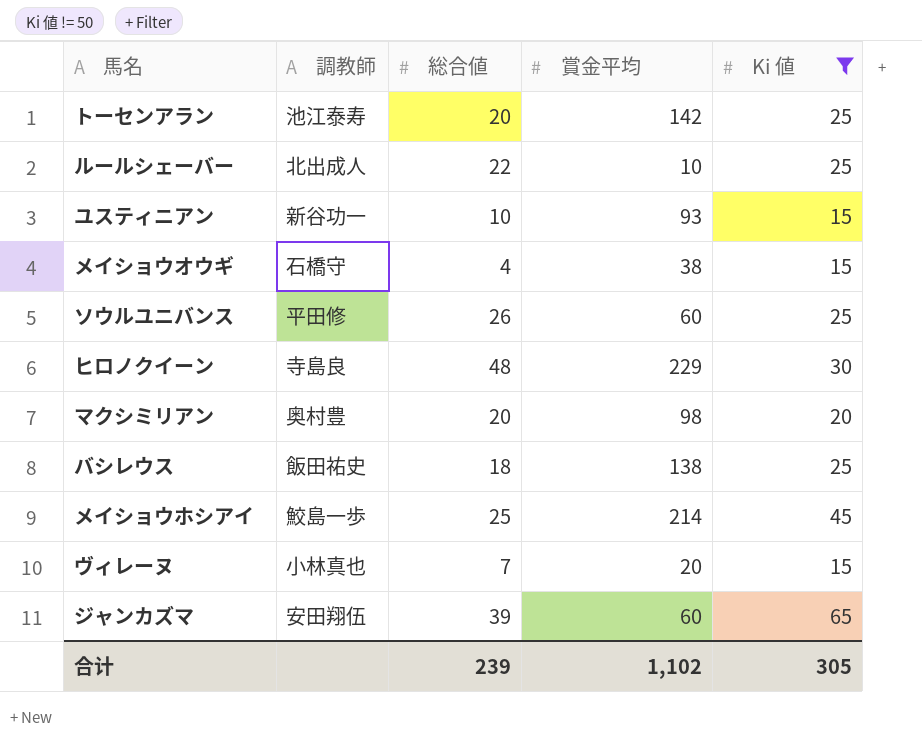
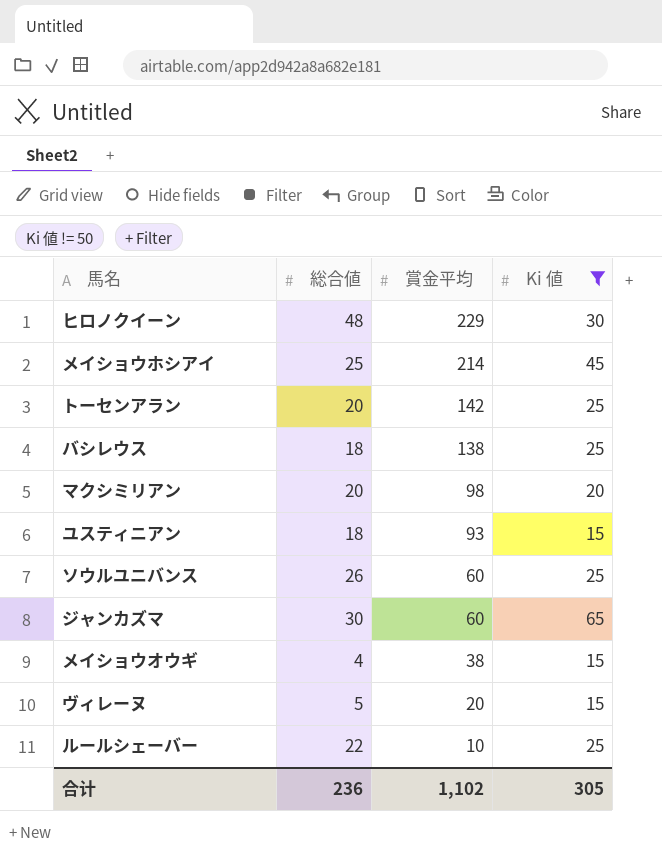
row order: none -> 賞金平均 descending
column 調教師 | position: 2 -> none
ユスティニアン | 総合値: 10 -> 18
ジャンカズマ | 総合値: 39 -> 30
ヴィレーヌ | 総合値: 7 -> 5
合计 | 総合値: 239 -> 236

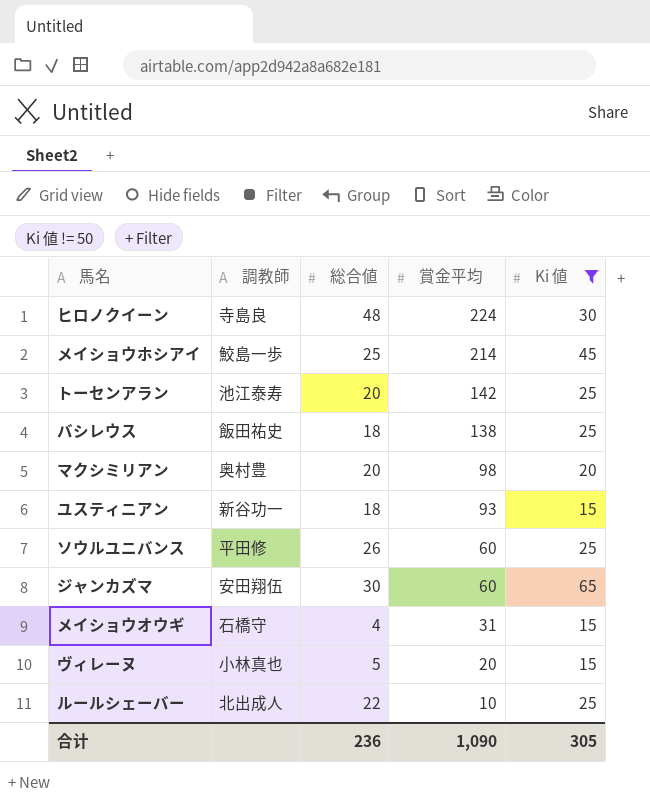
column 調教師 | position: none -> 2
ヒロノクイーン | 賞金平均: 229 -> 224
メイショウオウギ | 賞金平均: 38 -> 31
合计 | 賞金平均: 1,102 -> 1,090

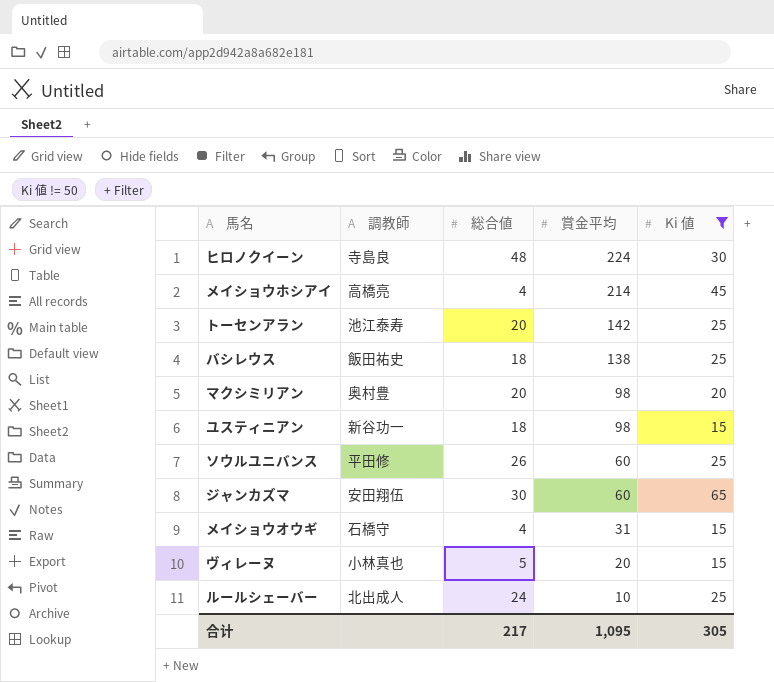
メイショウホシアイ | 調教師: 鮫島一歩 -> 高橋亮
メイショウホシアイ | 総合値: 25 -> 4
ユスティニアン | 賞金平均: 93 -> 98
ルールシェーバー | 総合値: 22 -> 24
合计 | 総合値: 236 -> 217
合计 | 賞金平均: 1,090 -> 1,095

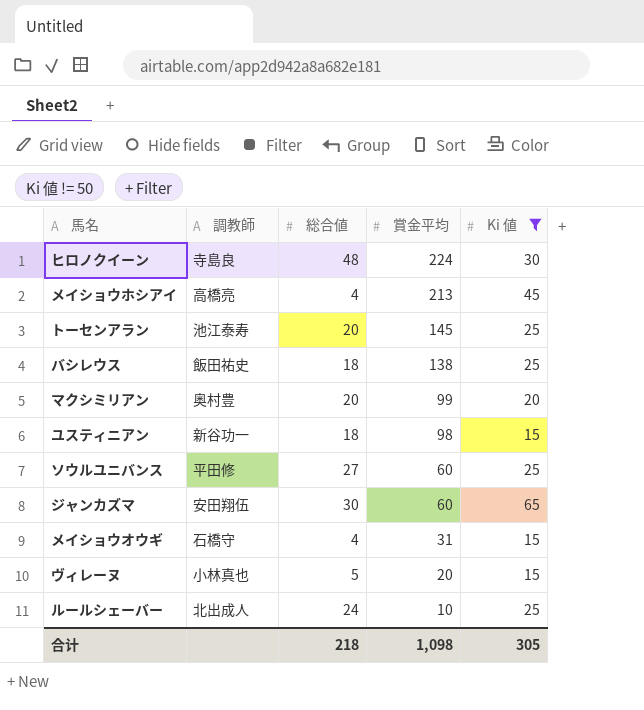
メイショウホシアイ | 賞金平均: 214 -> 213
トーセンアラン | 賞金平均: 142 -> 145
マクシミリアン | 賞金平均: 98 -> 99
ソウルユニバンス | 総合値: 26 -> 27
合计 | 総合値: 217 -> 218
合计 | 賞金平均: 1,095 -> 1,098

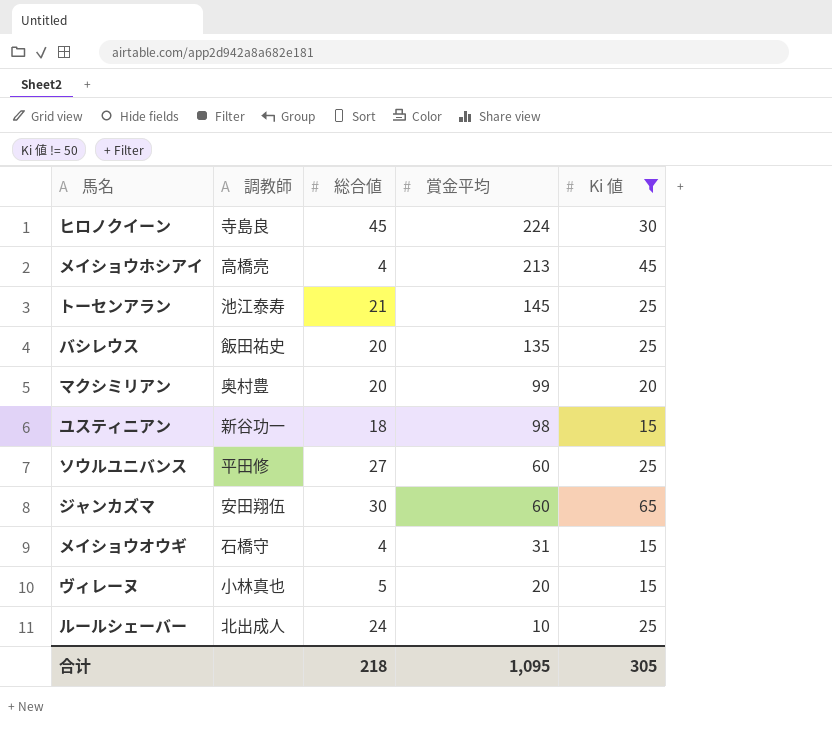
ヒロノクイーン | 総合値: 48 -> 45
トーセンアラン | 総合値: 20 -> 21
バシレウス | 総合値: 18 -> 20
バシレウス | 賞金平均: 138 -> 135
合计 | 賞金平均: 1,098 -> 1,095

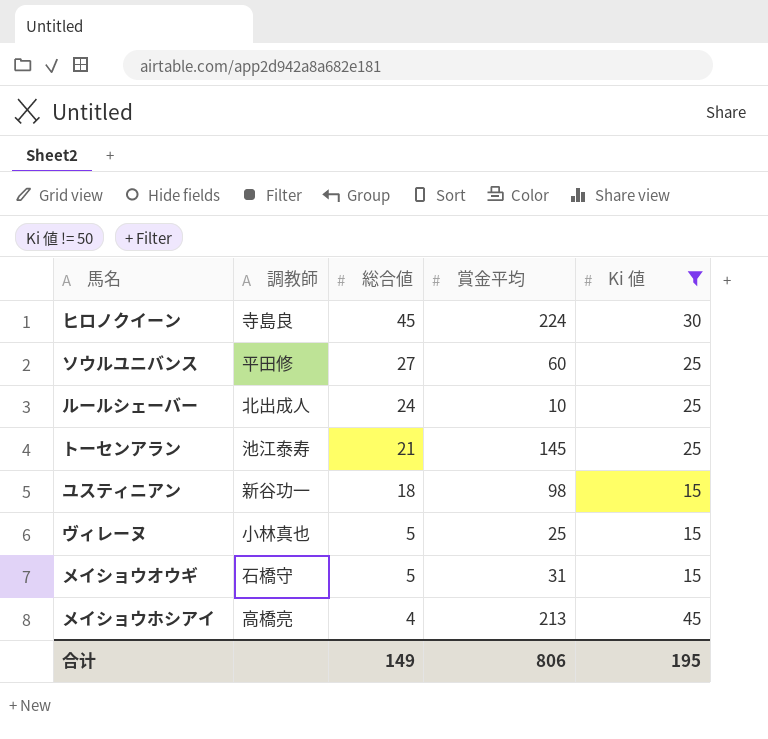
row order: 賞金平均 descending -> 総合値 descending
row バシレウス: 飯田祐史 | 20 | 135 | 25 -> none
row マクシミリアン: 奥村豊 | 20 | 99 | 20 -> none
row ジャンカズマ: 安田翔伍 | 30 | 60 | 65 -> none
ヴィレーヌ | 賞金平均: 20 -> 25
メイショウオウギ | 総合値: 4 -> 5
合计 | 総合値: 218 -> 149
合计 | 賞金平均: 1,095 -> 806
合计 | Ki 値: 305 -> 195

